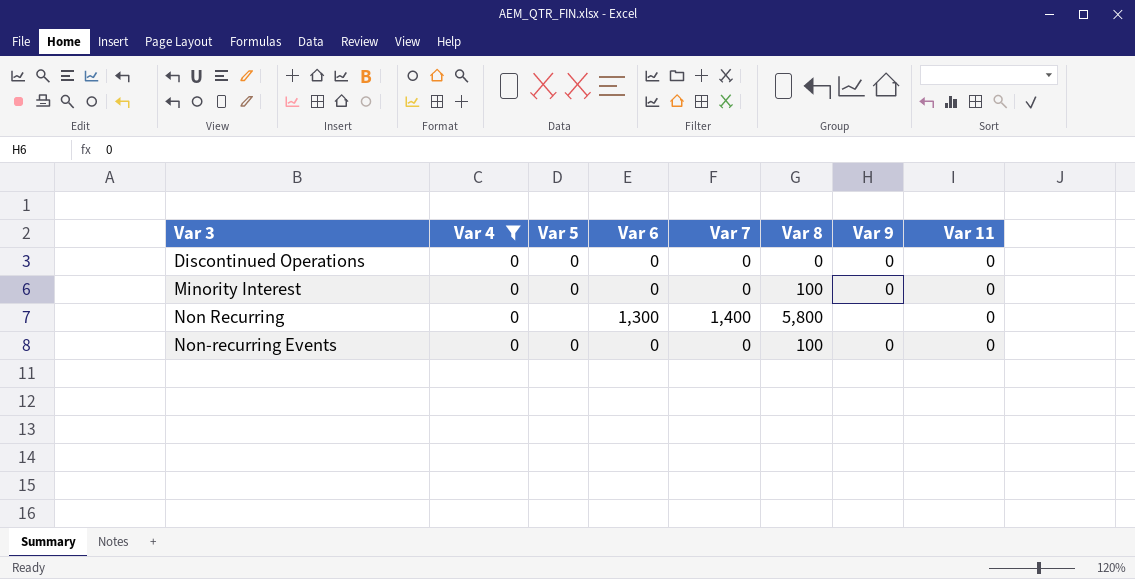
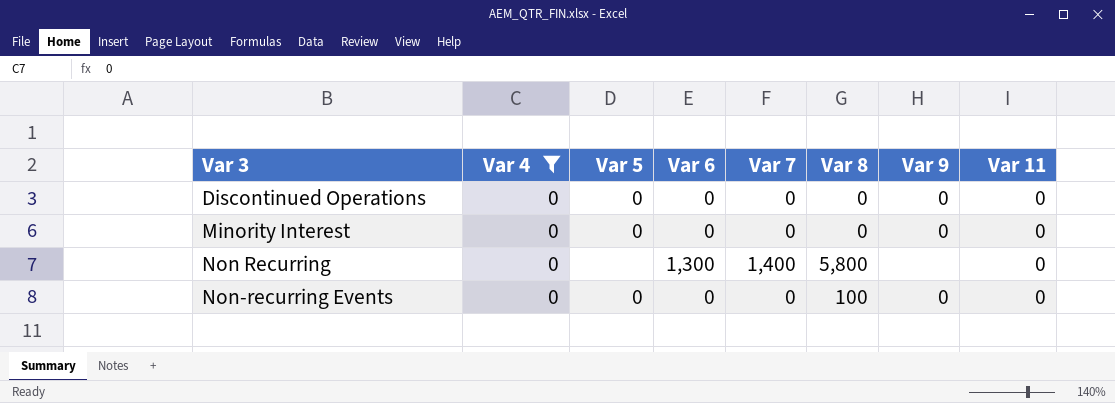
Minority Interest | Var 8: 100 -> 0

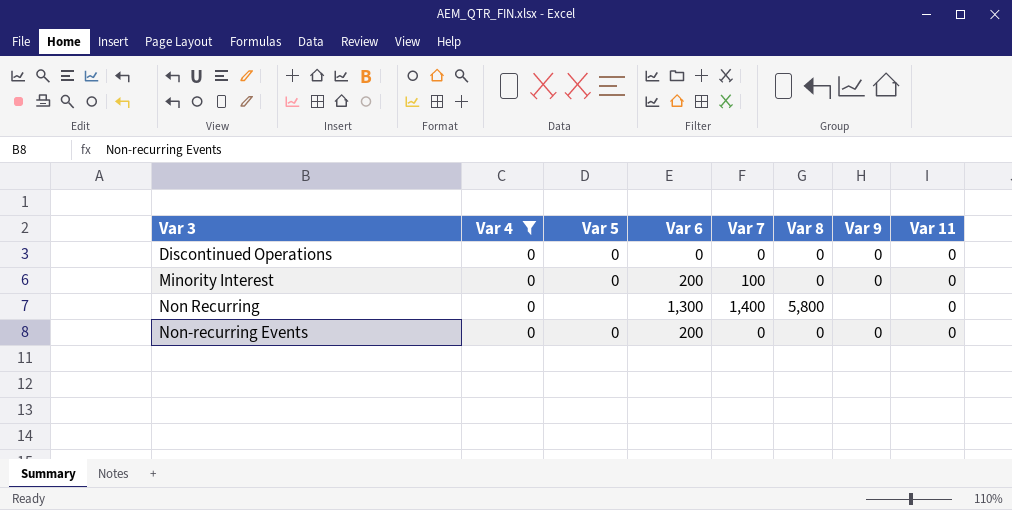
Minority Interest | Var 6: 0 -> 200
Minority Interest | Var 7: 0 -> 100
Non-recurring Events | Var 6: 0 -> 200
Non-recurring Events | Var 8: 100 -> 0

